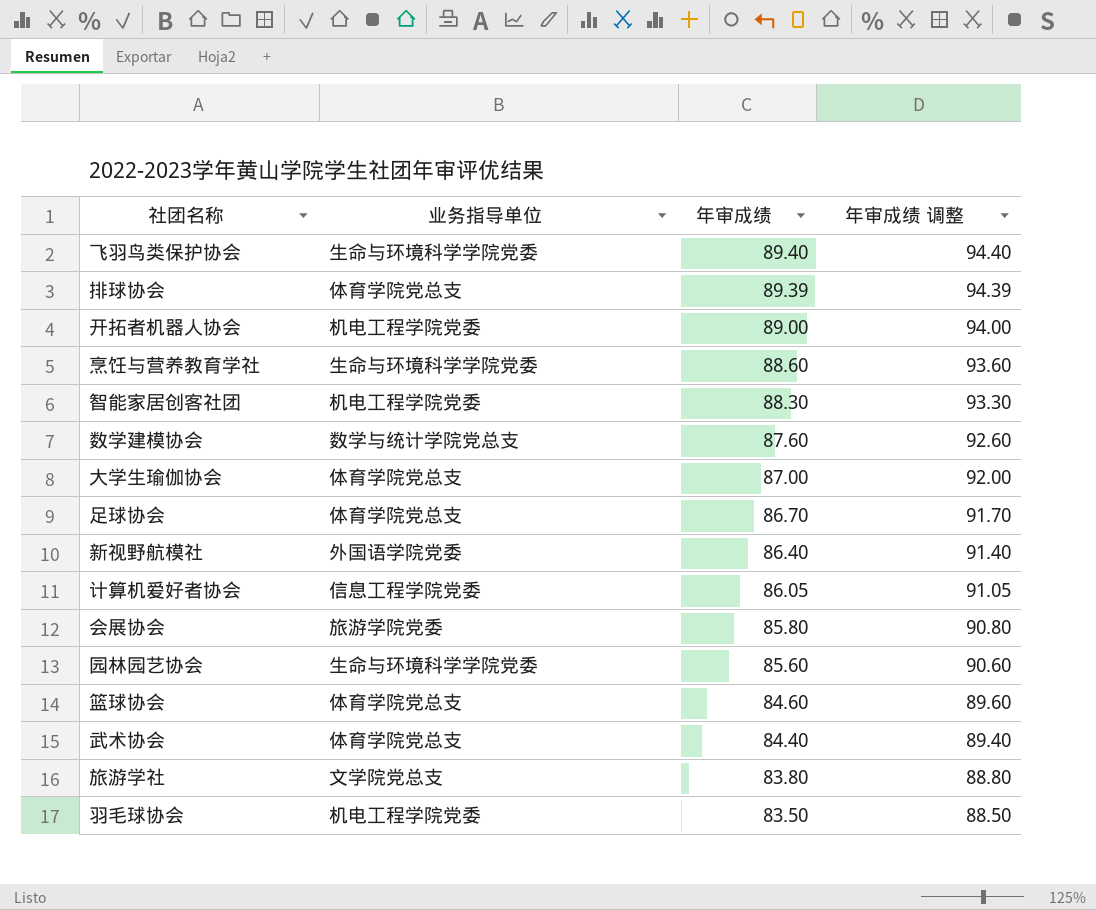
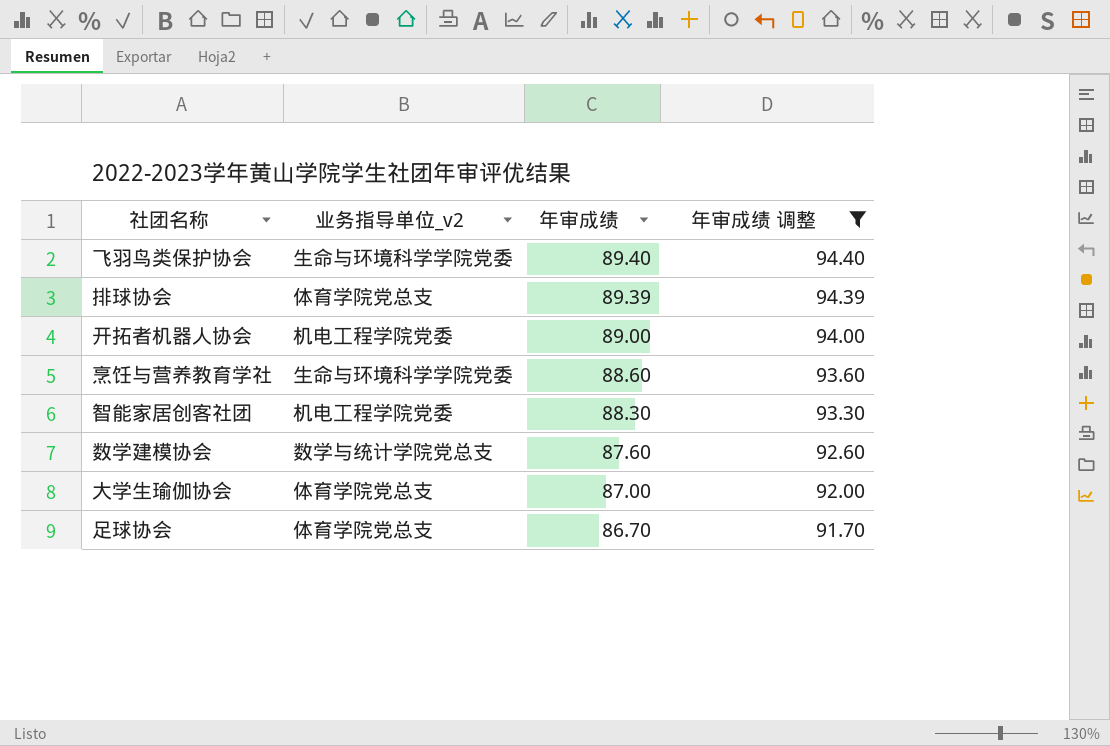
filter: none -> 年审成绩 调整 >= 91.70
column name: 业务指导单位 -> 业务指导单位_v2

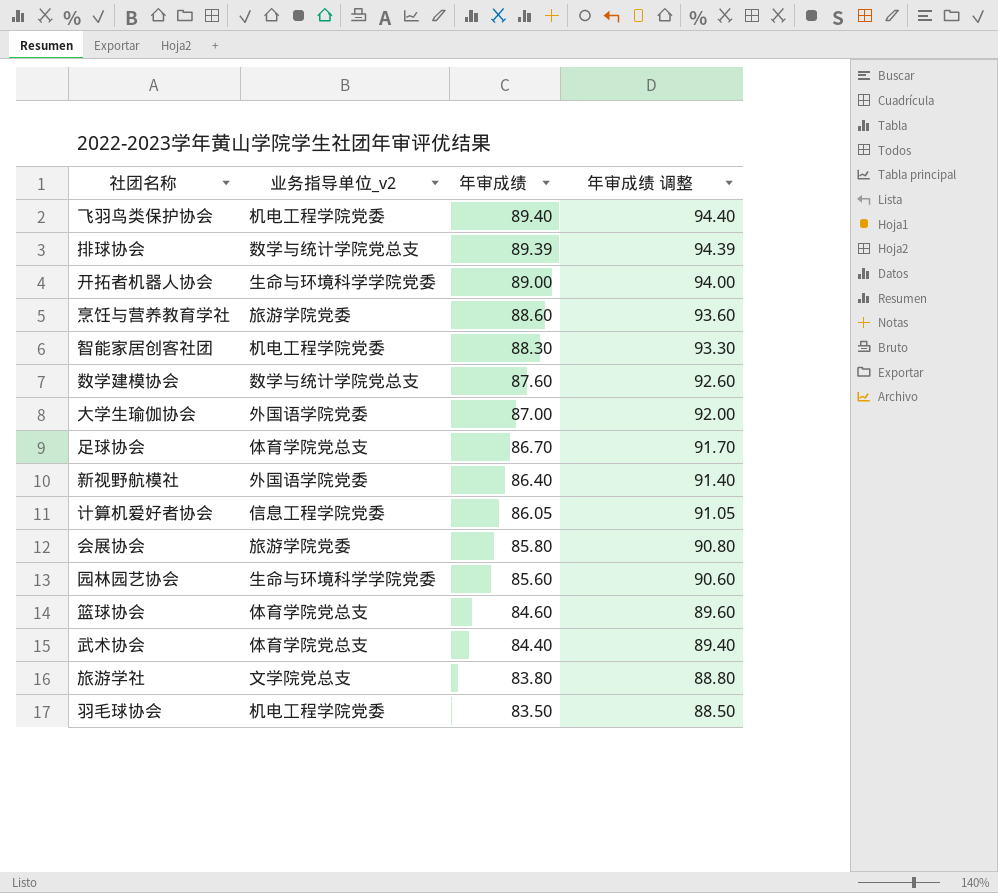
filter: 年审成绩 调整 >= 91.70 -> none
飞羽鸟类保护协会 | 业务指导单位_v2: 生命与环境科学学院党委 -> 机电工程学院党委
排球协会 | 业务指导单位_v2: 体育学院党总支 -> 数学与统计学院党总支
开拓者机器人协会 | 业务指导单位_v2: 机电工程学院党委 -> 生命与环境科学学院党委
烹饪与营养教育学社 | 业务指导单位_v2: 生命与环境科学学院党委 -> 旅游学院党委
大学生瑜伽协会 | 业务指导单位_v2: 体育学院党总支 -> 外国语学院党委

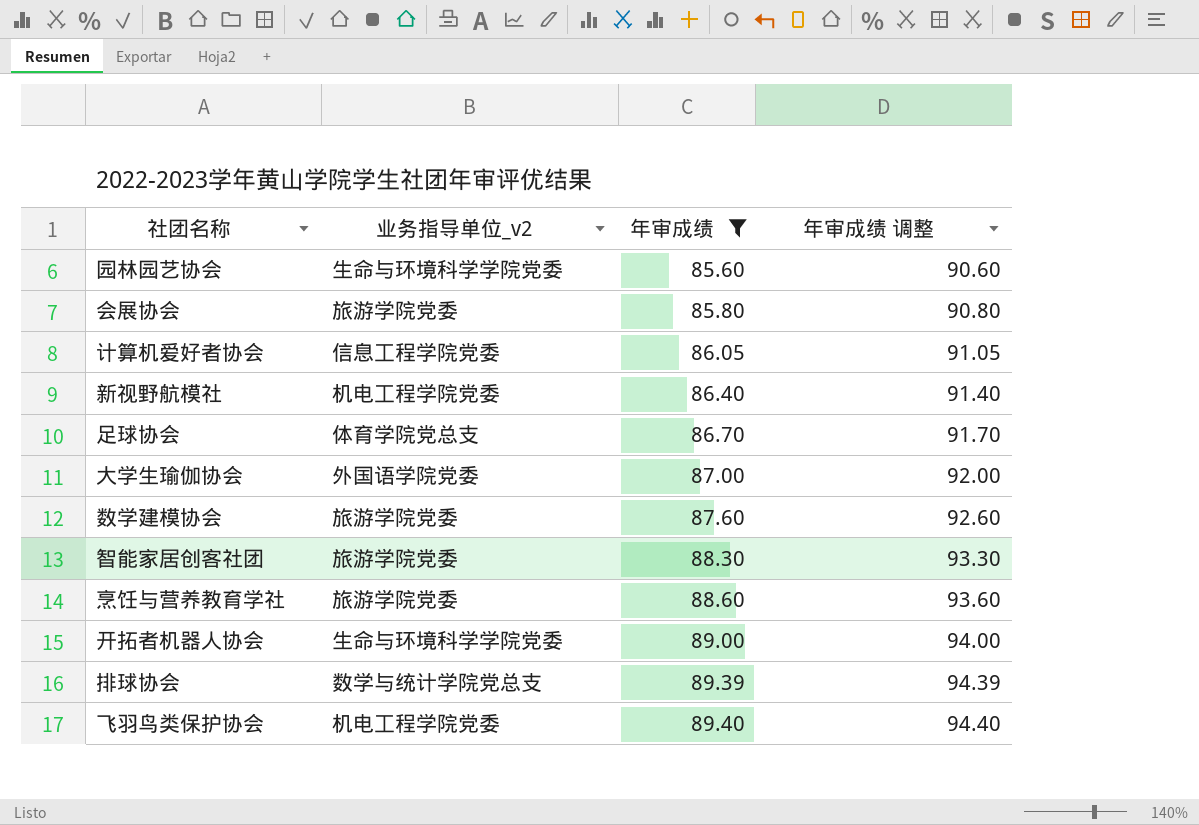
filter: none -> 年审成绩 >= 85.60
row order: 年审成绩 descending -> 年审成绩 ascending
新视野航模社 | 业务指导单位_v2: 外国语学院党委 -> 机电工程学院党委
数学建模协会 | 业务指导单位_v2: 数学与统计学院党总支 -> 旅游学院党委
智能家居创客社团 | 业务指导单位_v2: 机电工程学院党委 -> 旅游学院党委

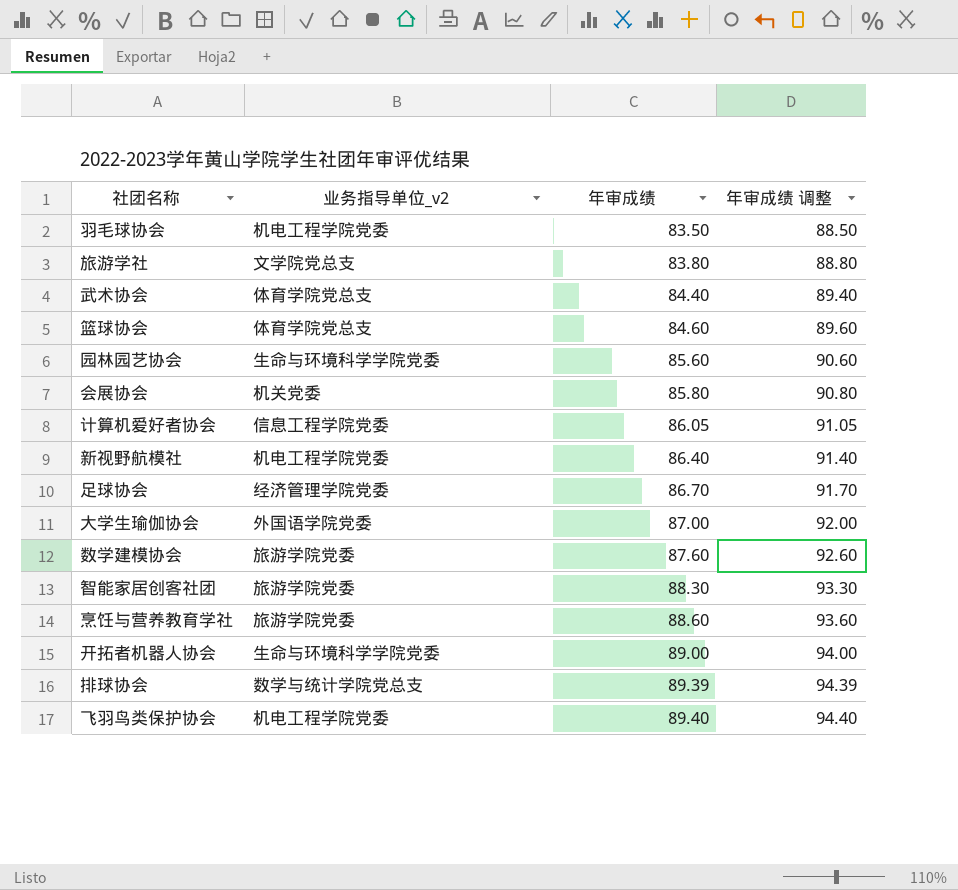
filter: 年审成绩 >= 85.60 -> none
会展协会 | 业务指导单位_v2: 旅游学院党委 -> 机关党委
足球协会 | 业务指导单位_v2: 体育学院党总支 -> 经济管理学院党委

